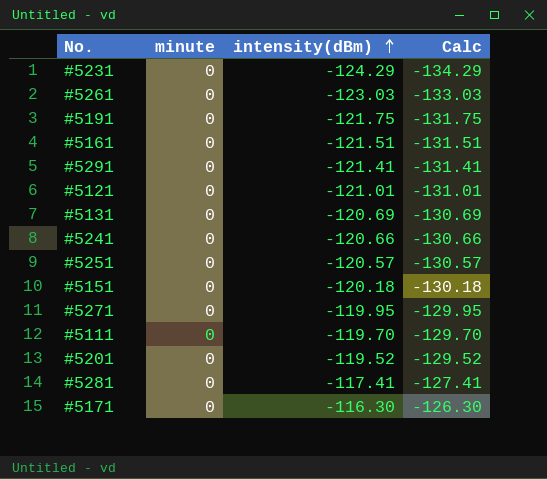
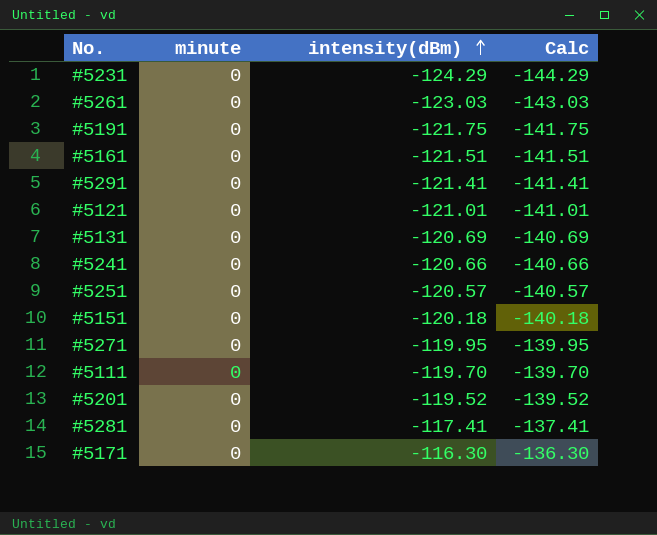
column Calc | formula: [intensity(dBm)] - 10 -> [intensity(dBm)] - 20

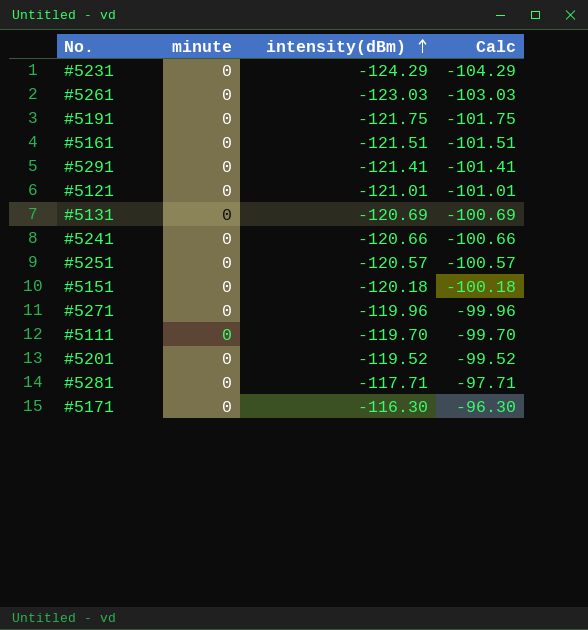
column Calc | formula: [intensity(dBm)] - 20 -> [intensity(dBm)] + 20
#5271 | intensity(dBm): -119.95 -> -119.96
#5281 | intensity(dBm): -117.41 -> -117.71

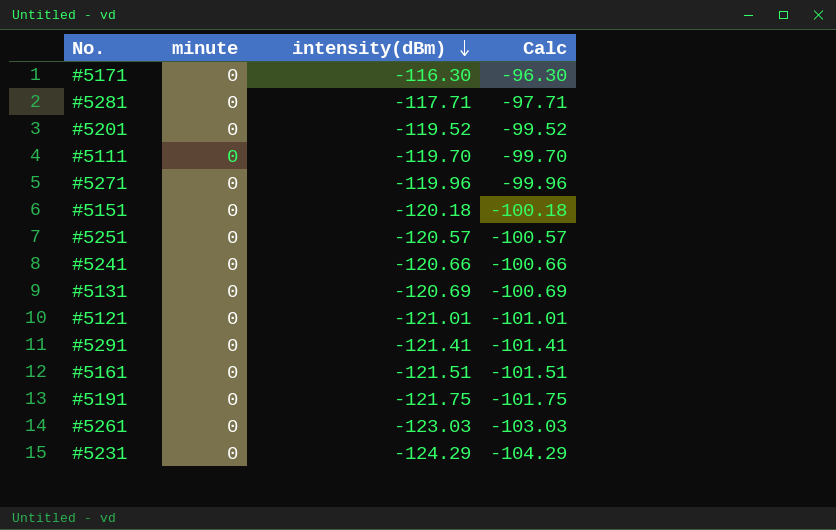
row order: intensity(dBm) ascending -> intensity(dBm) descending

